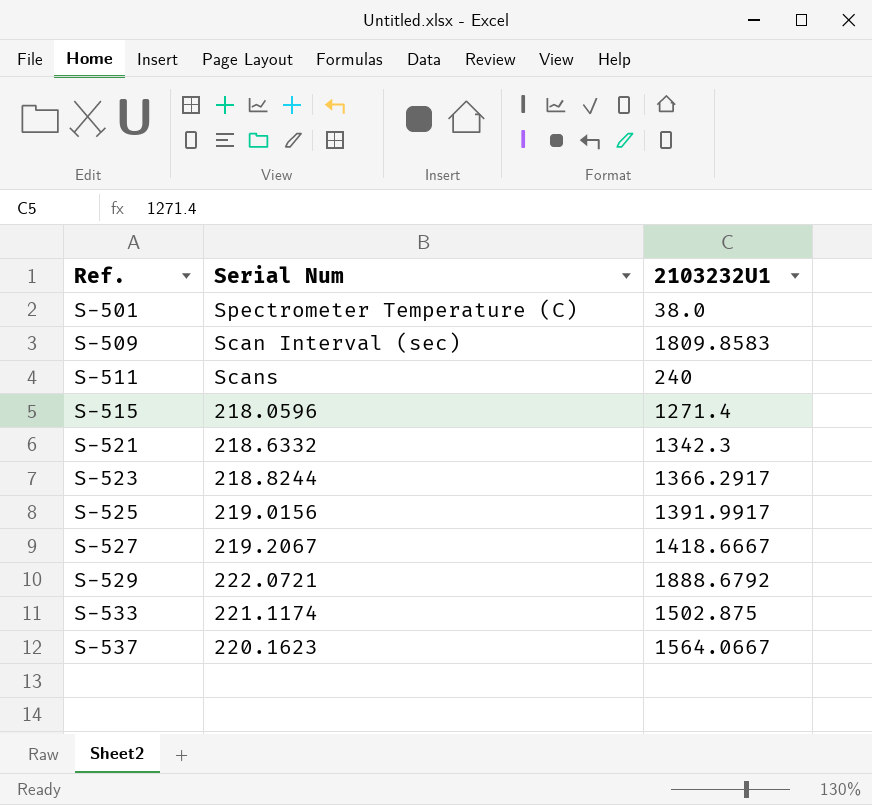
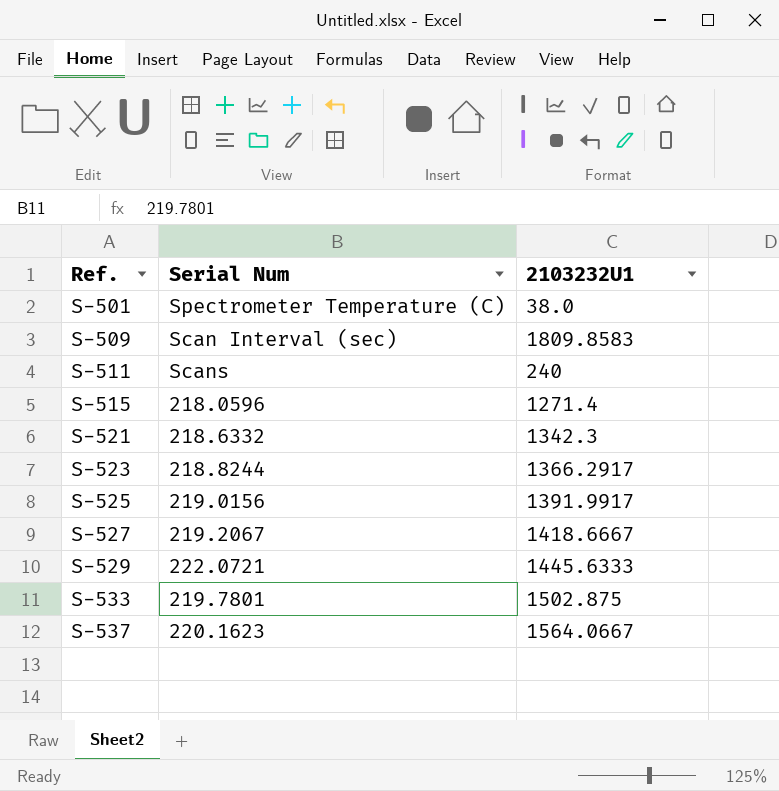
S-529 | 2103232U1: 1888.6792 -> 1445.6333
S-533 | Serial Num: 221.1174 -> 219.7801

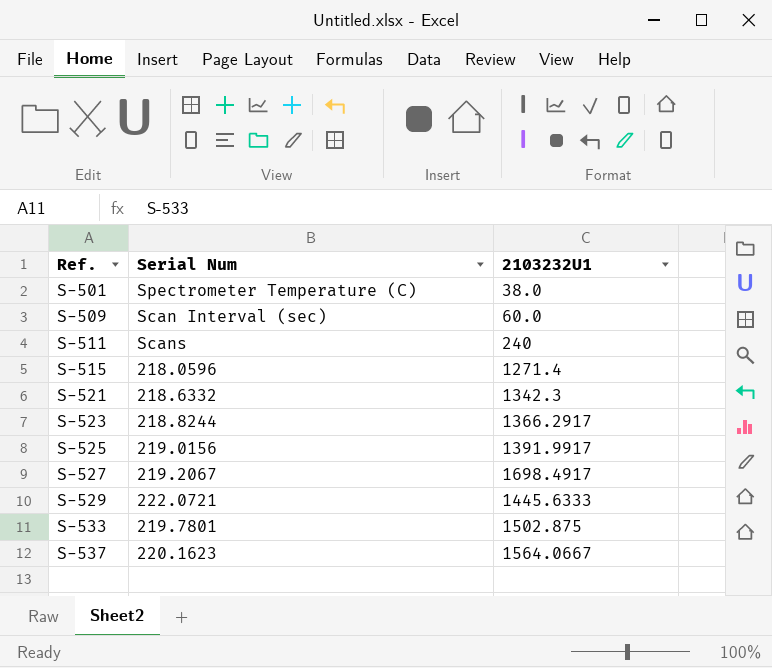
S-509 | 2103232U1: 1809.8583 -> 60.0
S-527 | 2103232U1: 1418.6667 -> 1698.4917

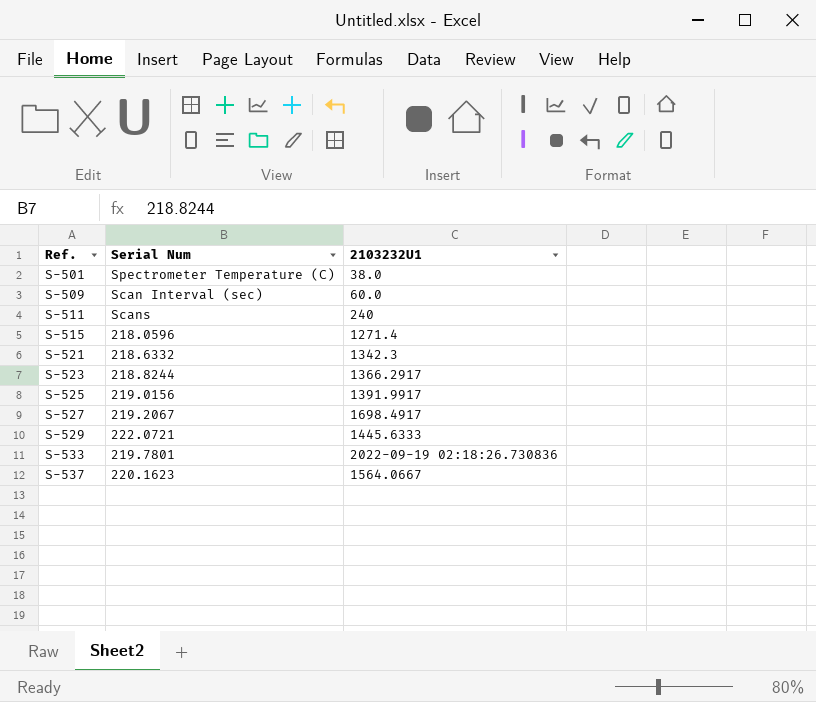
S-533 | 2103232U1: 1502.875 -> 2022-09-19 02:18:26.730836

